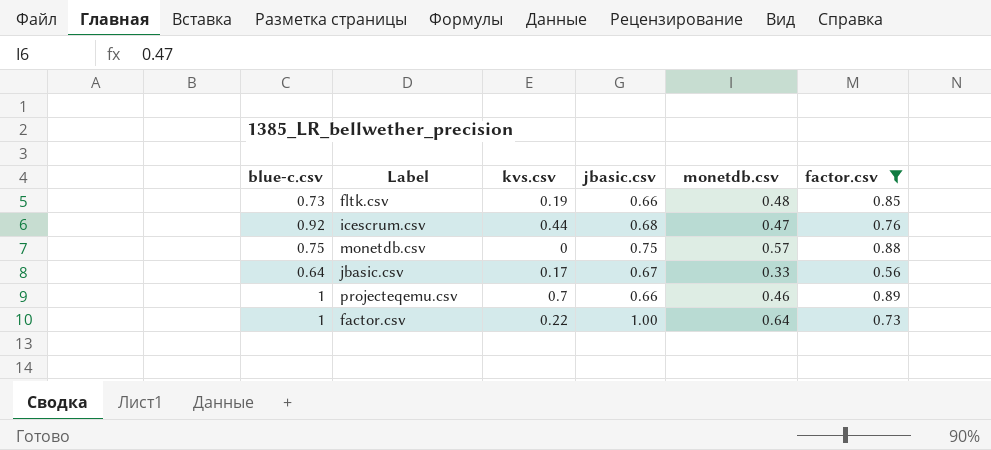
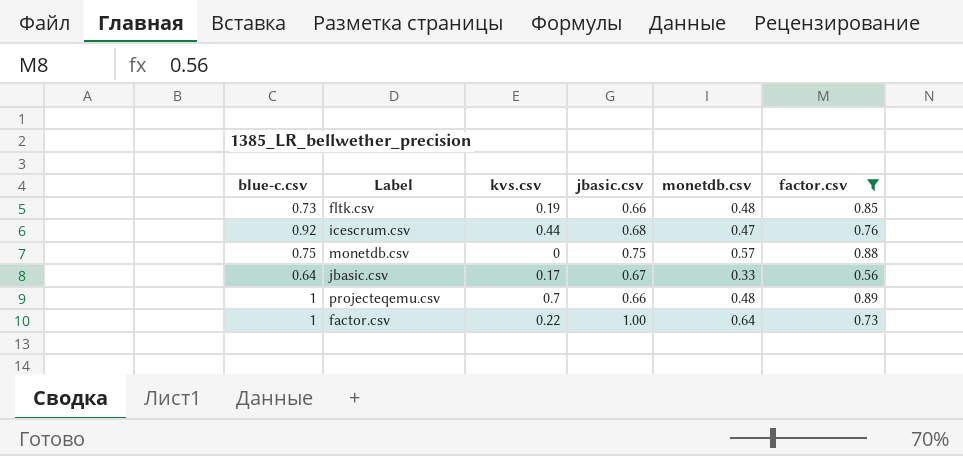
projecteqemu.csv | monetdb.csv: 0.46 -> 0.48

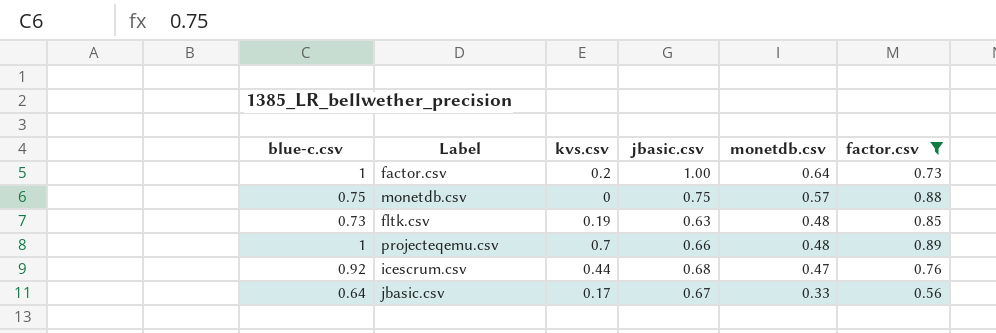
row order: none -> monetdb.csv descending
factor.csv | kvs.csv: 0.22 -> 0.2
fltk.csv | jbasic.csv: 0.66 -> 0.63

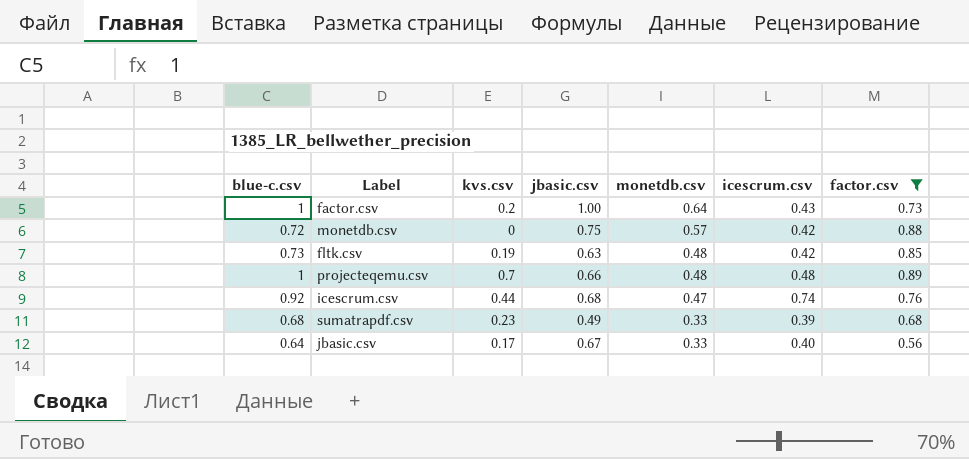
column icescrum.csv | position: none -> 6
monetdb.csv | blue-c.csv: 0.75 -> 0.72
row sumatrapdf.csv: none -> 0.68 | 0.23 | 0.49 | 0.33 | 0.39 | 0.68

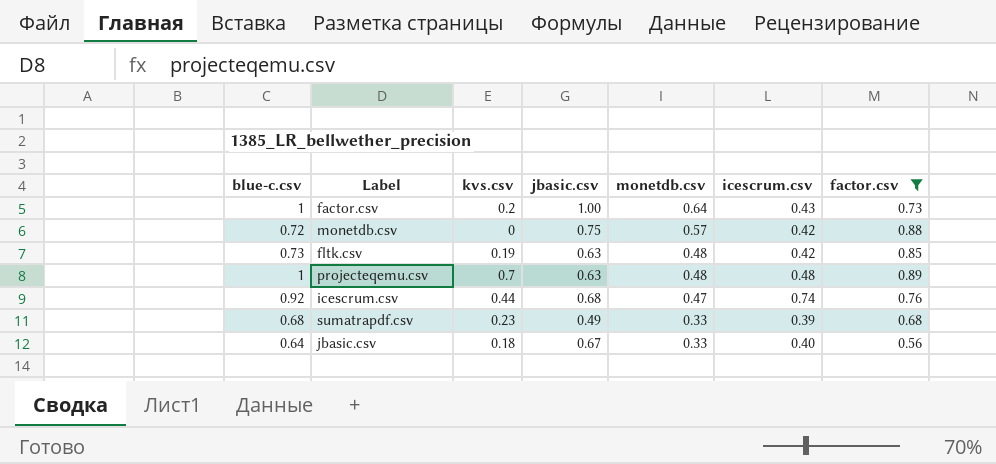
projecteqemu.csv | jbasic.csv: 0.66 -> 0.63
jbasic.csv | kvs.csv: 0.17 -> 0.18

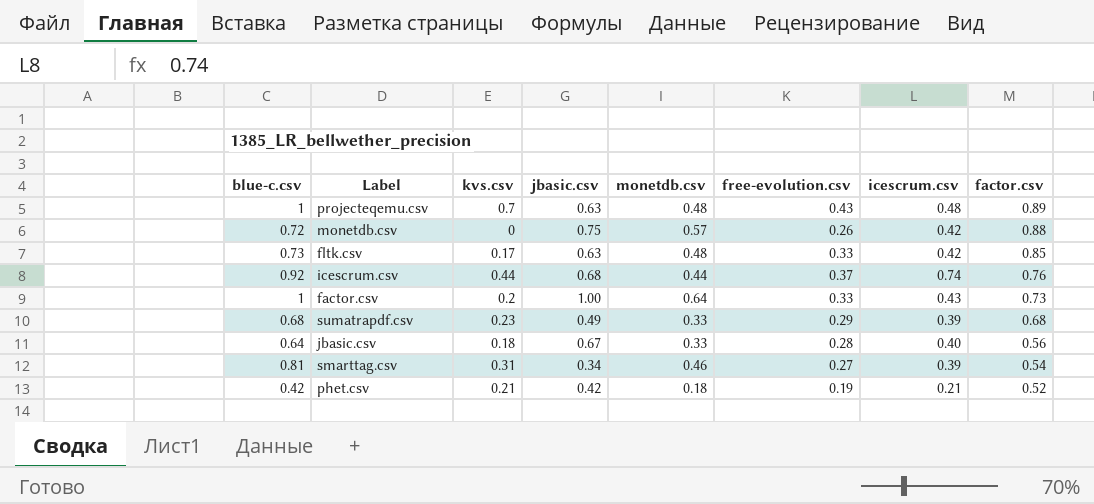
filter: factor.csv >= 0.56 -> none
row order: monetdb.csv descending -> factor.csv descending
column free-evolution.csv | position: none -> 6
fltk.csv | kvs.csv: 0.19 -> 0.17
icescrum.csv | monetdb.csv: 0.47 -> 0.44

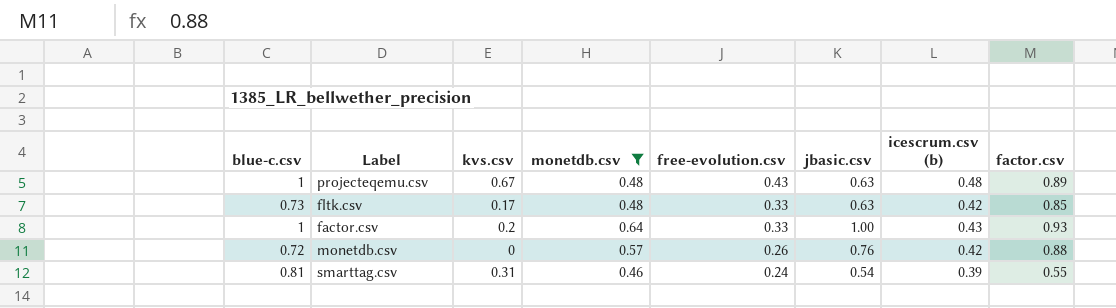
filter: none -> monetdb.csv >= 0.46
row order: factor.csv descending -> free-evolution.csv descending
column jbasic.csv | position: 4 -> 6
column name: icescrum.csv -> icescrum.csv (b)
projecteqemu.csv | kvs.csv: 0.7 -> 0.67
factor.csv | factor.csv: 0.73 -> 0.93
monetdb.csv | jbasic.csv: 0.75 -> 0.76
smarttag.csv | free-evolution.csv: 0.27 -> 0.24
smarttag.csv | jbasic.csv: 0.34 -> 0.54
smarttag.csv | factor.csv: 0.54 -> 0.55

